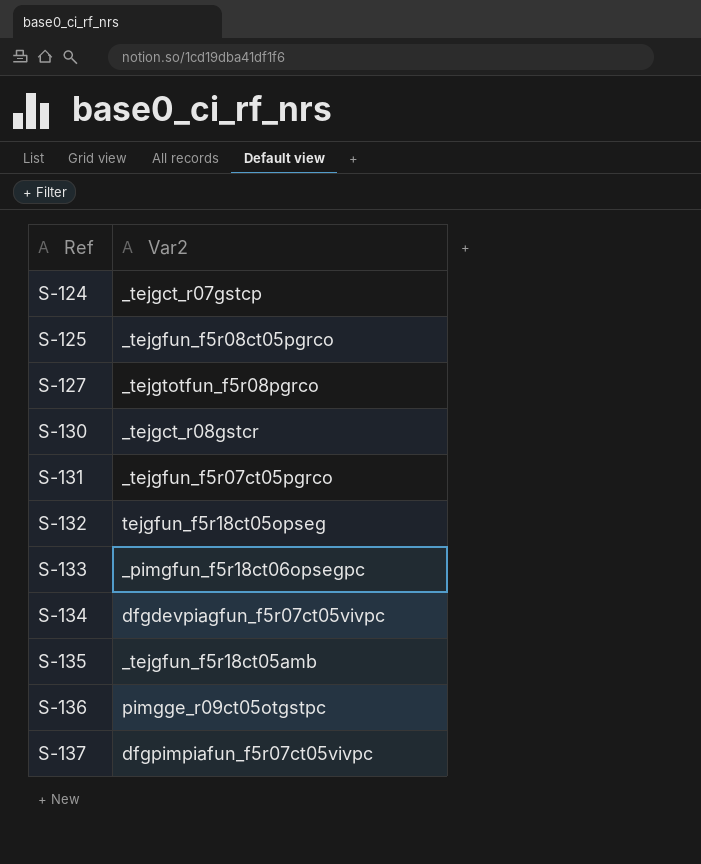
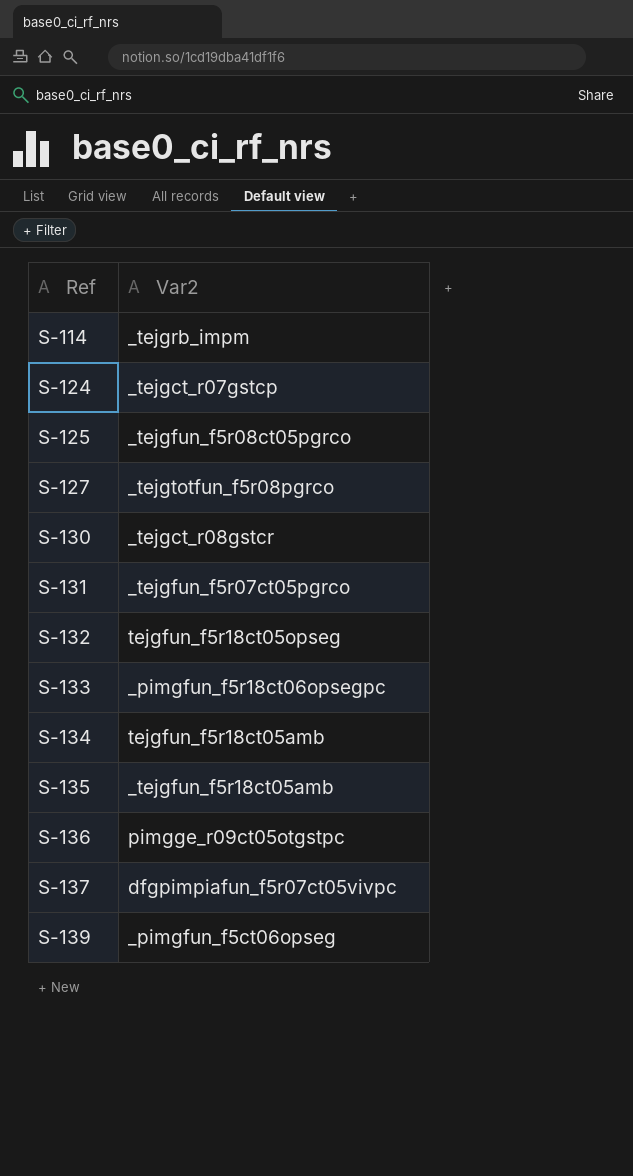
row S-114: none -> _tejgrb_impm
S-134 | Var2: dfgdevpiagfun_f5r07ct05vivpc -> tejgfun_f5r18ct05amb
row S-139: none -> _pimgfun_f5ct06opseg

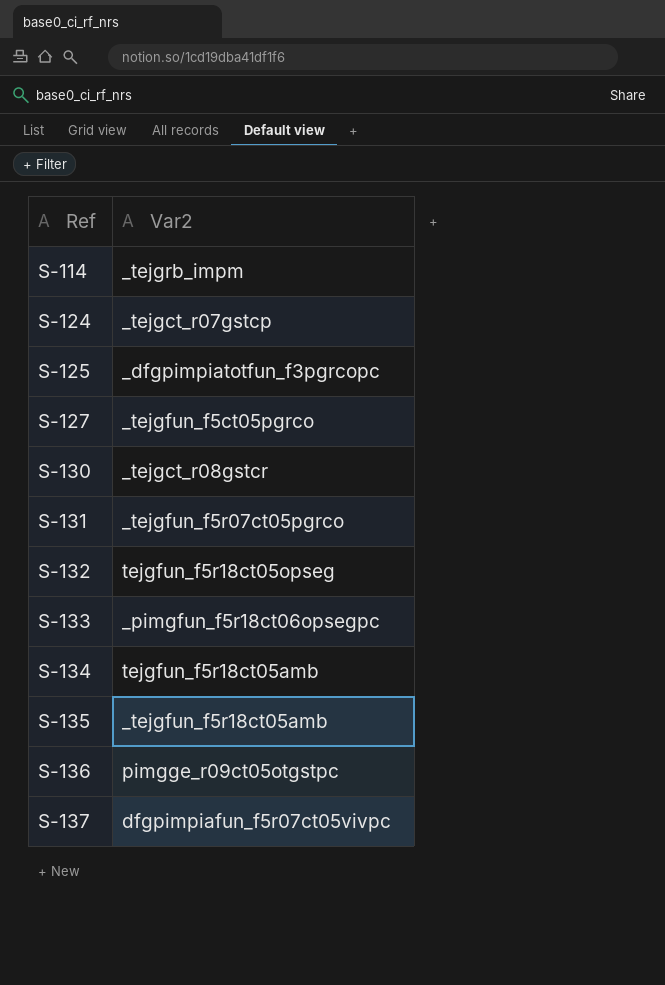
row S-139: _pimgfun_f5ct06opseg -> none
S-125 | Var2: _tejgfun_f5r08ct05pgrco -> _dfgpimpiatotfun_f3pgrcopc
S-127 | Var2: _tejgtotfun_f5r08pgrco -> _tejgfun_f5ct05pgrco

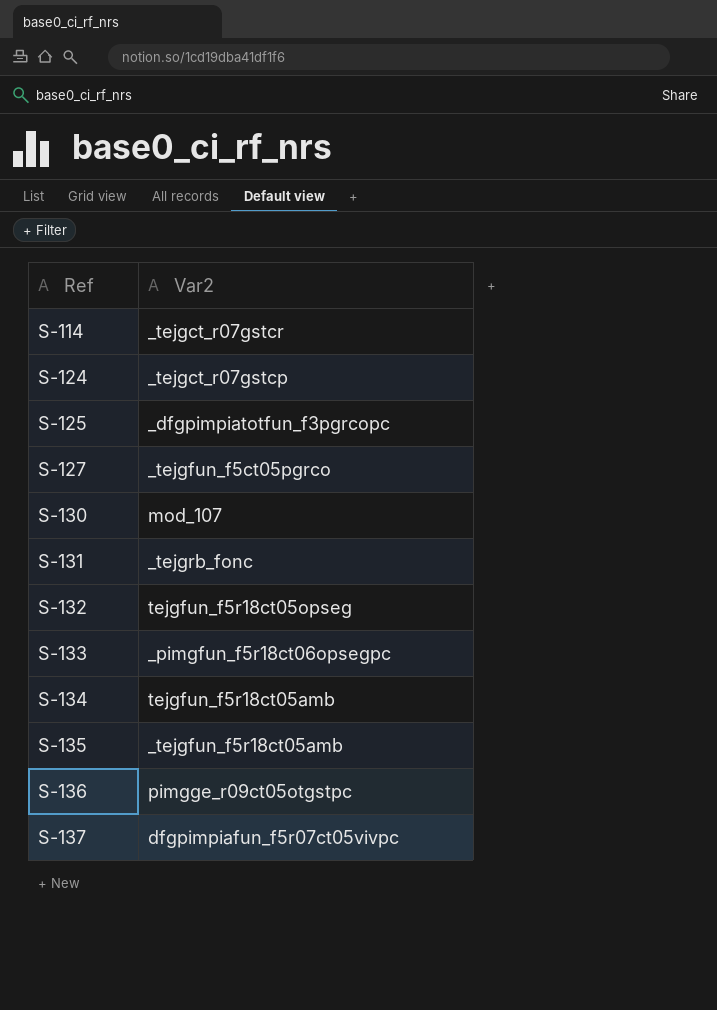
S-114 | Var2: _tejgrb_impm -> _tejgct_r07gstcr
S-130 | Var2: _tejgct_r08gstcr -> mod_107
S-131 | Var2: _tejgfun_f5r07ct05pgrco -> _tejgrb_fonc

